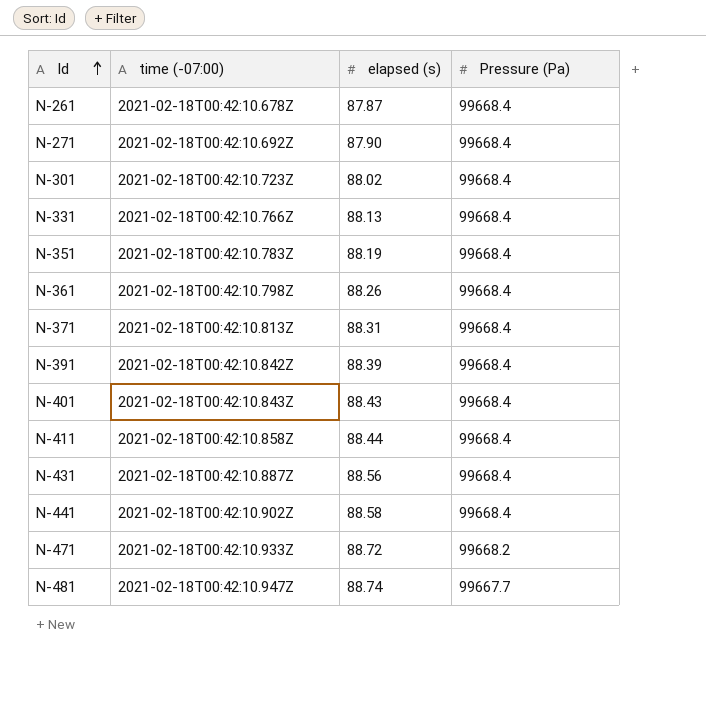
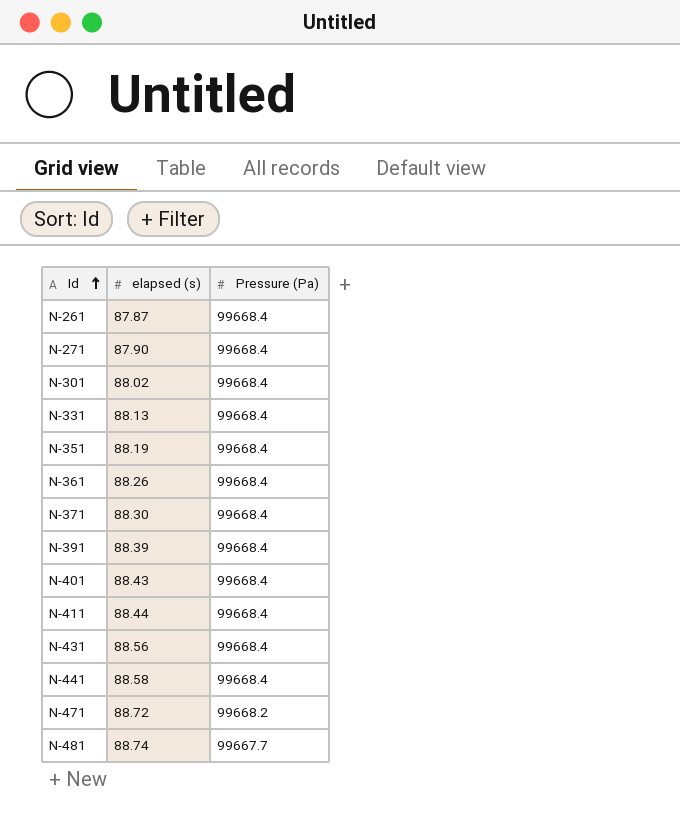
column time (-07:00) | position: 2 -> none
N-371 | elapsed (s): 88.31 -> 88.30

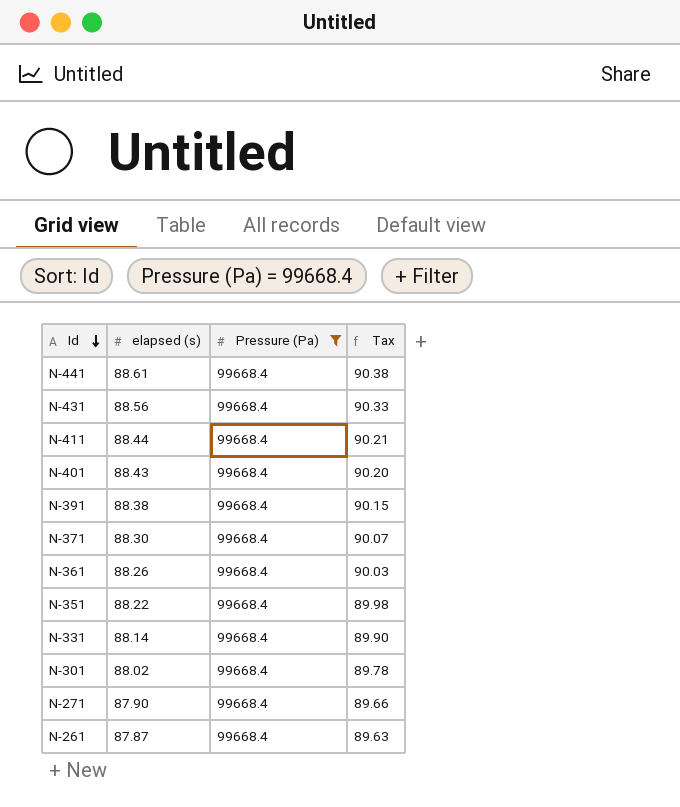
filter: none -> Pressure (Pa) = 99668.4
row order: Id ascending -> Id descending
column Tax | formula: none -> [elapsed (s)] * 1.02
N-441 | elapsed (s): 88.58 -> 88.61
N-391 | elapsed (s): 88.39 -> 88.38
N-351 | elapsed (s): 88.19 -> 88.22
N-331 | elapsed (s): 88.13 -> 88.14

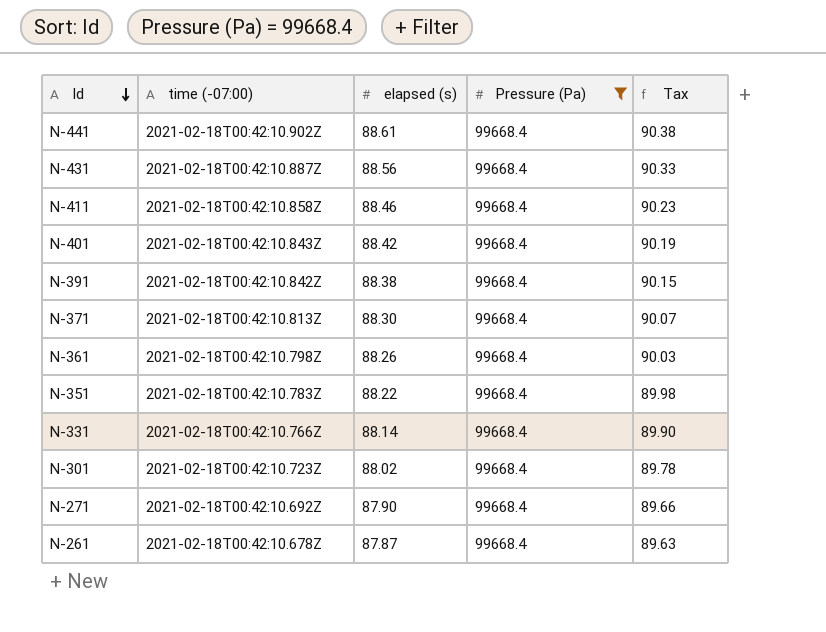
column time (-07:00) | position: none -> 2
N-411 | elapsed (s): 88.44 -> 88.46
N-411 | Tax: 90.21 -> 90.23
N-401 | elapsed (s): 88.43 -> 88.42
N-401 | Tax: 90.20 -> 90.19

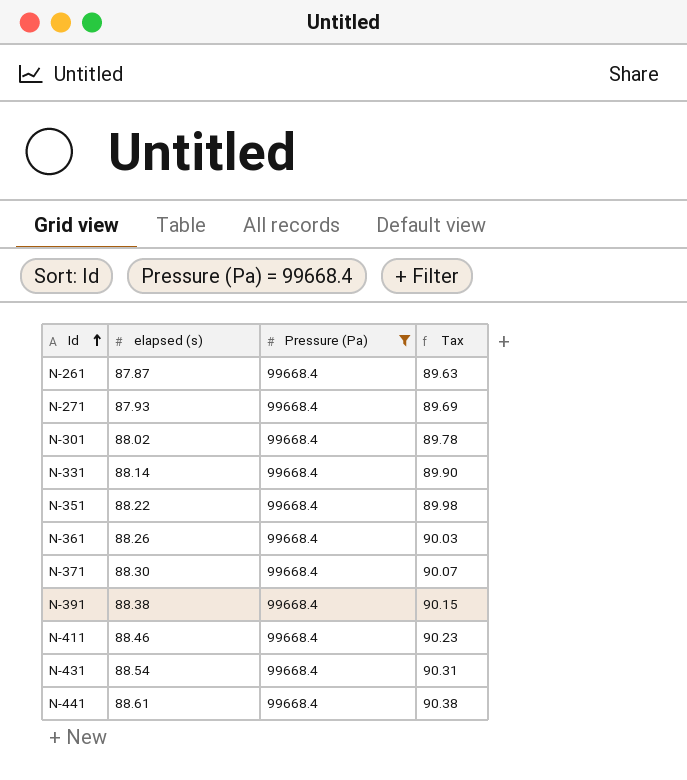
row order: Id descending -> Id ascending
column time (-07:00) | position: 2 -> none
row N-401: 2021-02-18T00:42:10.843Z | 88.42 | 99668.4 | 90.19 -> none
N-271 | elapsed (s): 87.90 -> 87.93
N-271 | Tax: 89.66 -> 89.69
N-431 | elapsed (s): 88.56 -> 88.54
N-431 | Tax: 90.33 -> 90.31

